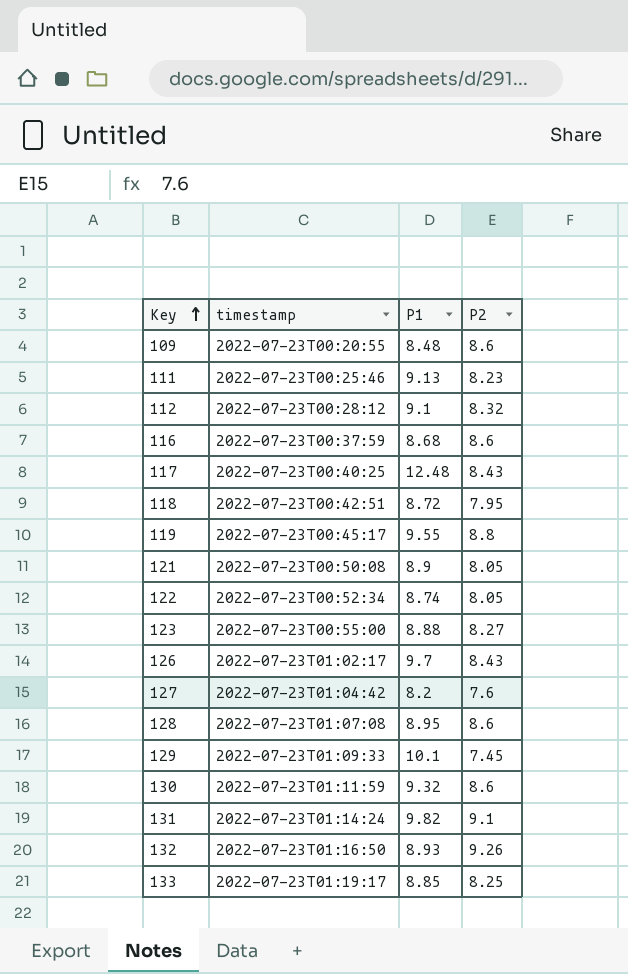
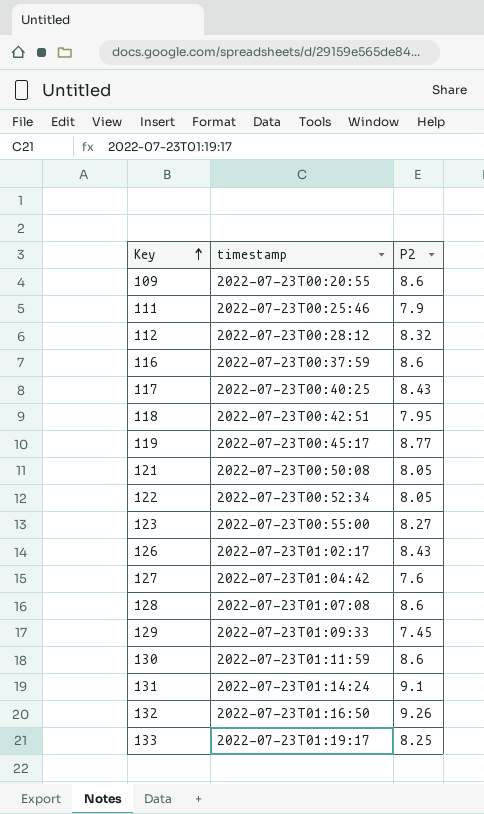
column P1 | position: 3 -> none
111 | P2: 8.23 -> 7.9
119 | P2: 8.8 -> 8.77

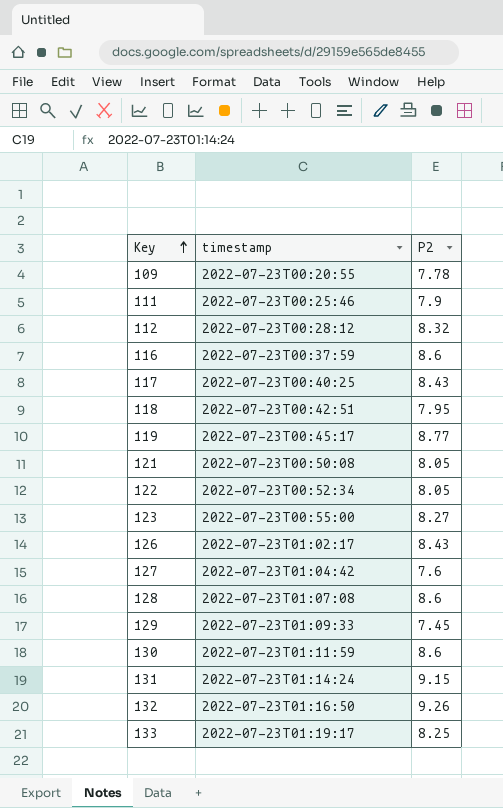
109 | P2: 8.6 -> 7.78
131 | P2: 9.1 -> 9.15

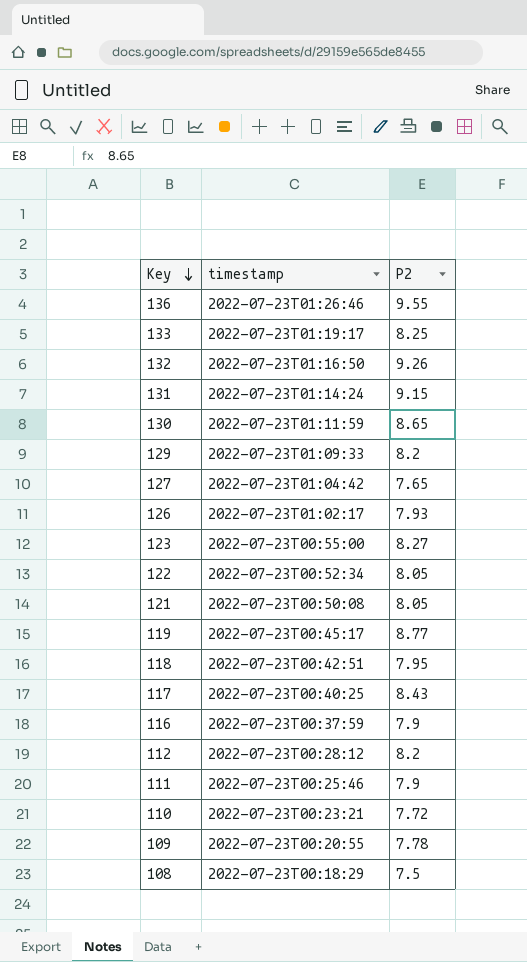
row order: Key ascending -> Key descending
row 128: 2022-07-23T01:07:08 | 8.6 -> none
row 136: none -> 2022-07-23T01:26:46 | 9.55
130 | P2: 8.6 -> 8.65
129 | P2: 7.45 -> 8.2
127 | P2: 7.6 -> 7.65
126 | P2: 8.43 -> 7.93
116 | P2: 8.6 -> 7.9
112 | P2: 8.32 -> 8.2
row 110: none -> 2022-07-23T00:23:21 | 7.72
row 108: none -> 2022-07-23T00:18:29 | 7.5

